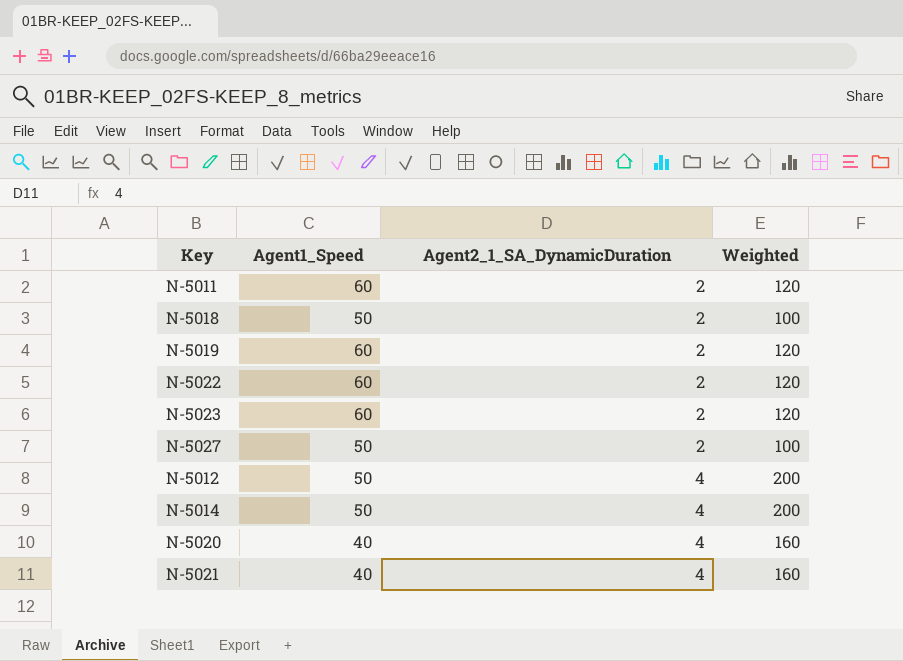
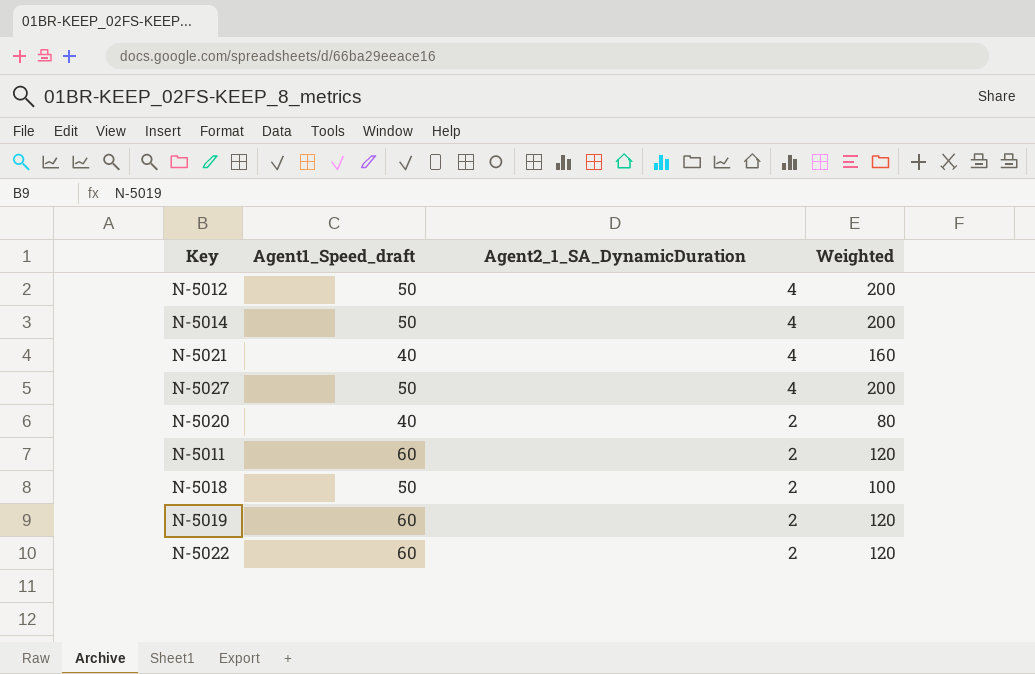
row order: Agent2_1_SA_DynamicDuration ascending -> Agent2_1_SA_DynamicDuration descending
column name: Agent1_Speed -> Agent1_Speed_draft
row N-5023: 60 | 2 | 120 -> none
N-5027 | Agent2_1_SA_DynamicDuration: 2 -> 4
N-5027 | Weighted: 100 -> 200
N-5020 | Agent2_1_SA_DynamicDuration: 4 -> 2
N-5020 | Weighted: 160 -> 80

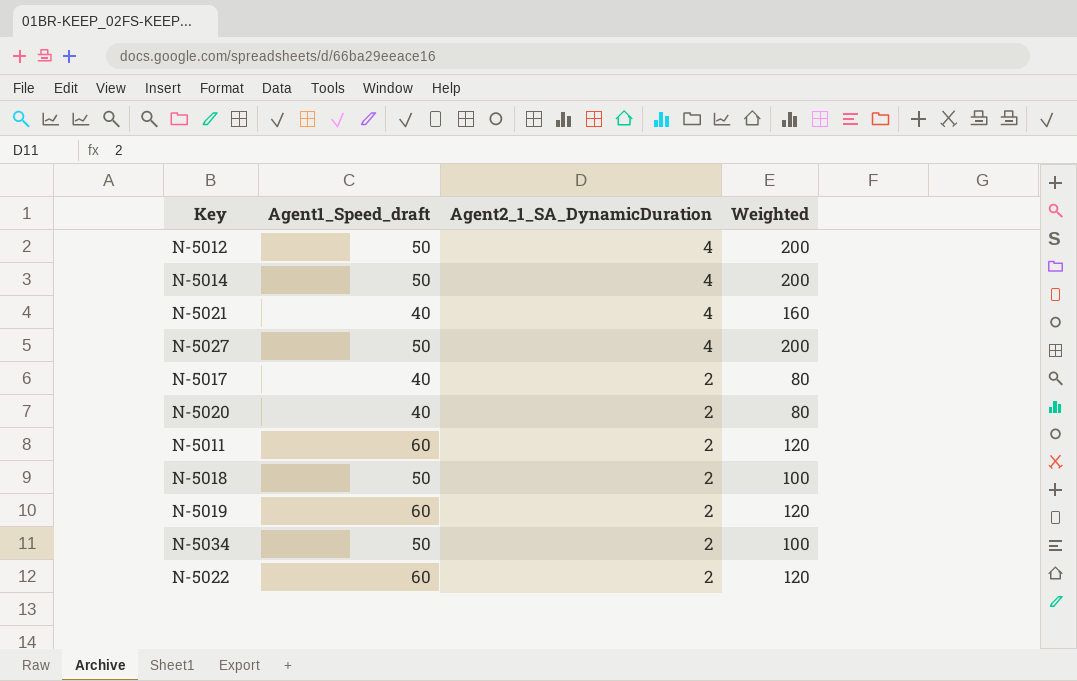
row N-5017: none -> 40 | 2 | 80
row N-5034: none -> 50 | 2 | 100

